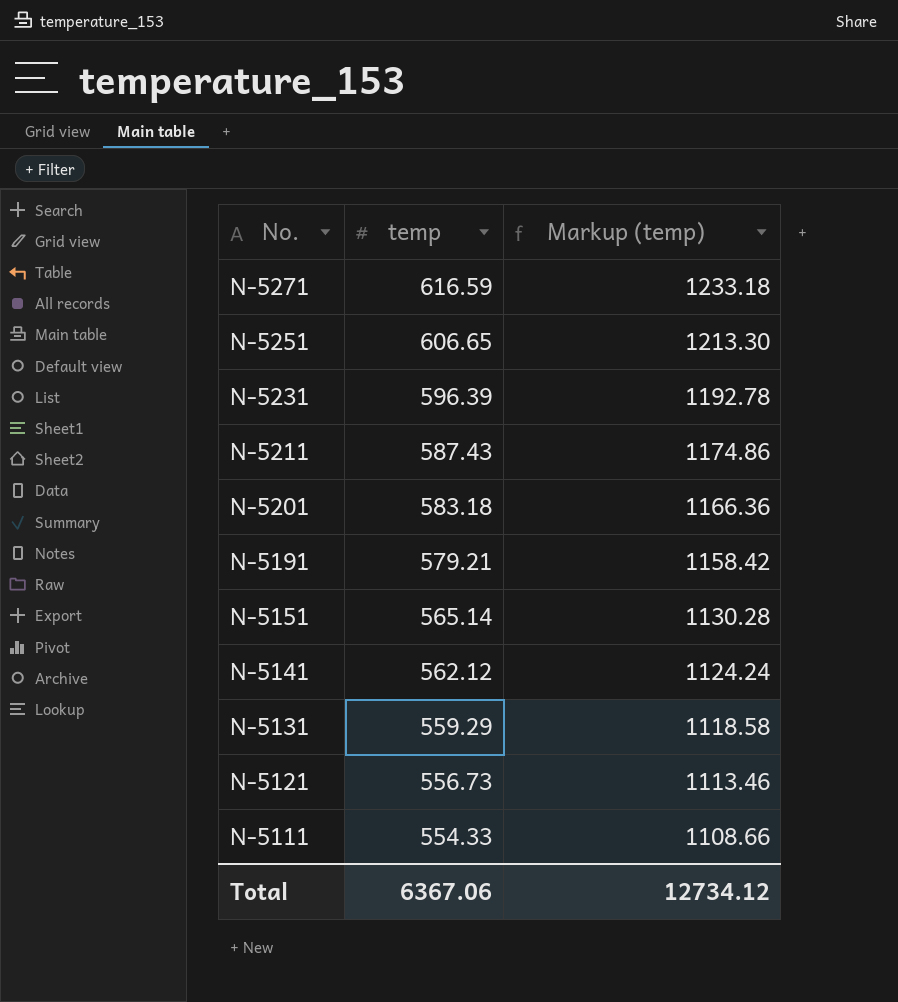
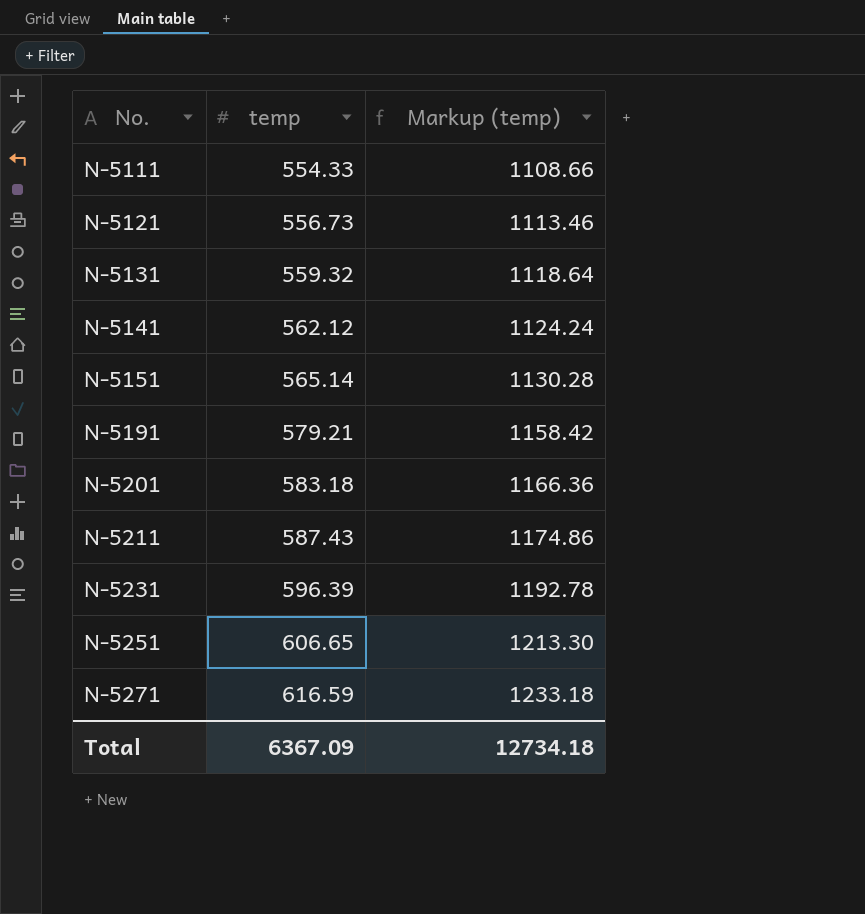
row order: No. descending -> No. ascending
N-5131 | temp: 559.29 -> 559.32
N-5131 | Markup (temp): 1118.58 -> 1118.64
Total | temp: 6367.06 -> 6367.09
Total | Markup (temp): 12734.12 -> 12734.18

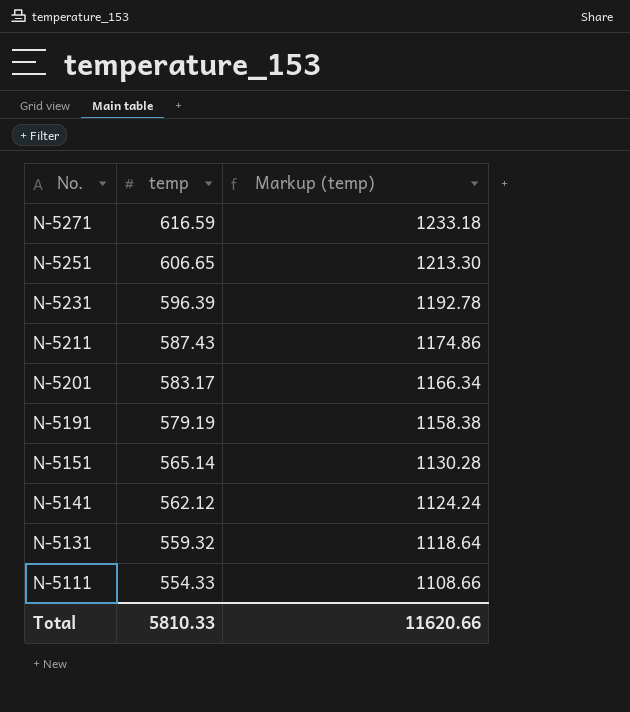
row order: No. ascending -> No. descending
row N-5121: 556.73 | 1113.46 -> none
N-5201 | temp: 583.18 -> 583.17
N-5201 | Markup (temp): 1166.36 -> 1166.34
N-5191 | temp: 579.21 -> 579.19
N-5191 | Markup (temp): 1158.42 -> 1158.38
Total | temp: 6367.09 -> 5810.33
Total | Markup (temp): 12734.18 -> 11620.66

